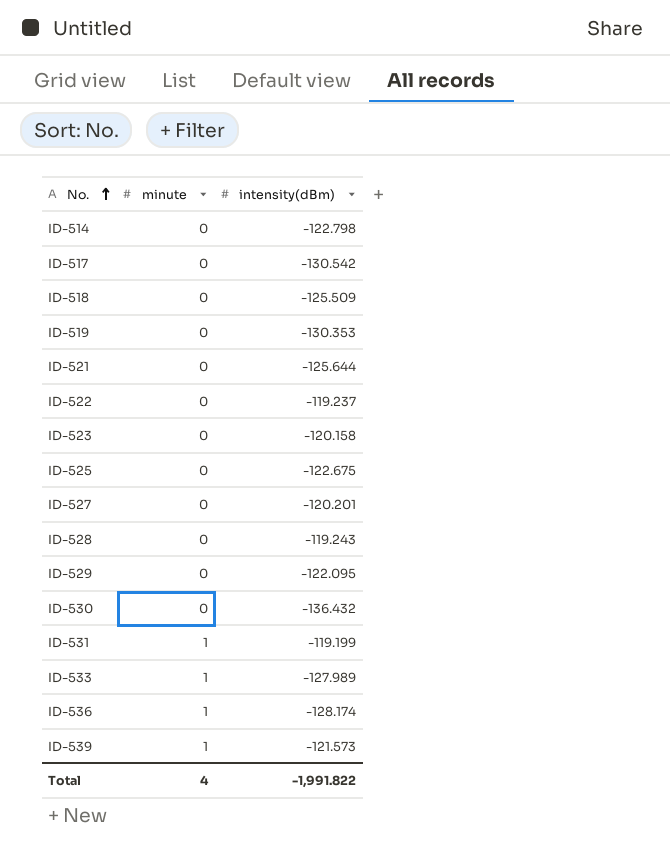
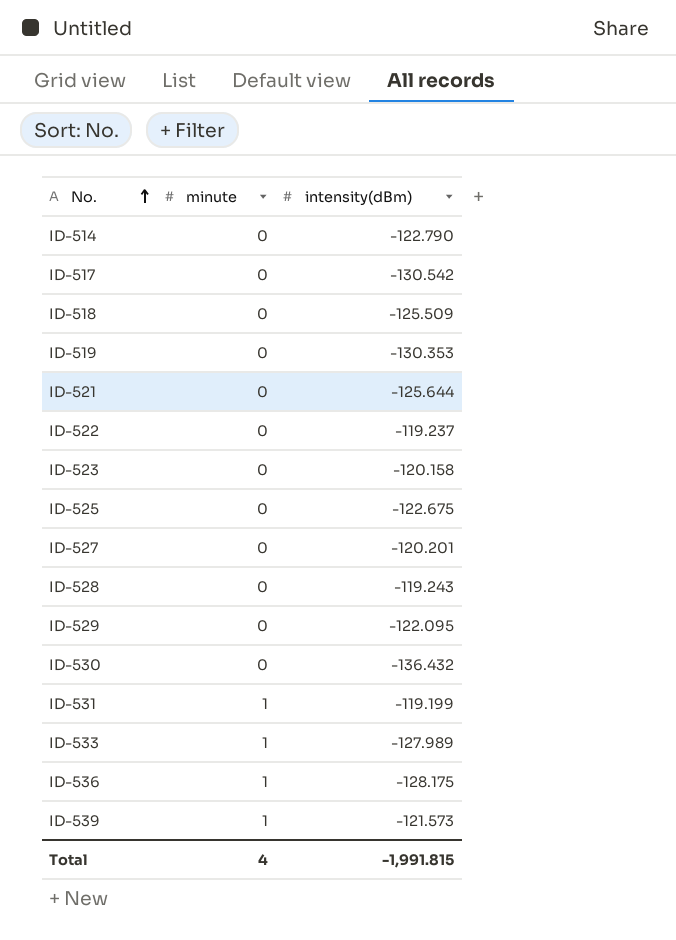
ID-514 | intensity(dBm): -122.798 -> -122.790
ID-536 | intensity(dBm): -128.174 -> -128.175
Total | intensity(dBm): -1,991.822 -> -1,991.815

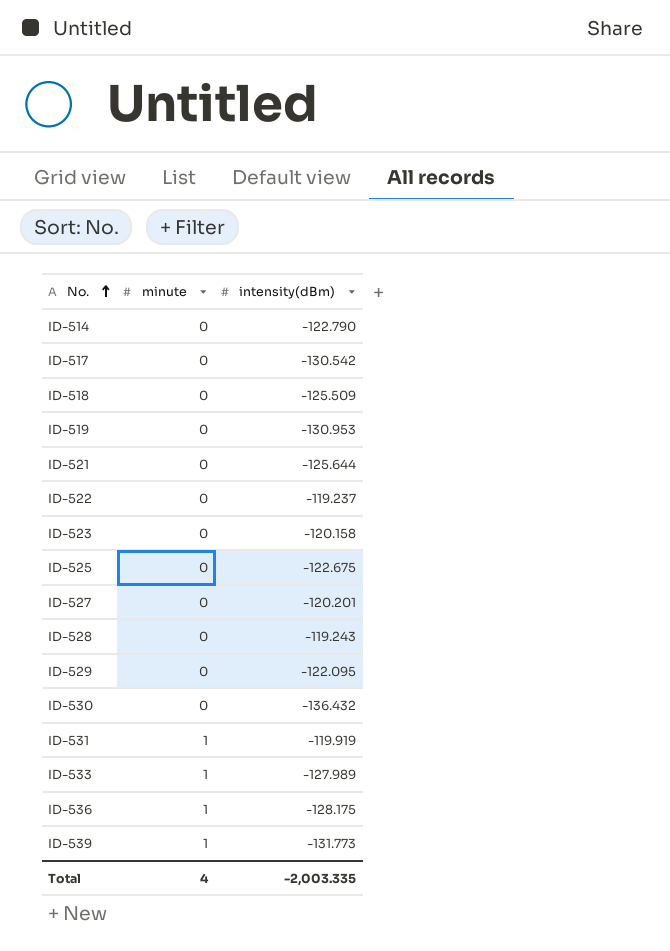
ID-519 | intensity(dBm): -130.353 -> -130.953
ID-531 | intensity(dBm): -119.199 -> -119.919
ID-539 | intensity(dBm): -121.573 -> -131.773
Total | intensity(dBm): -1,991.815 -> -2,003.335

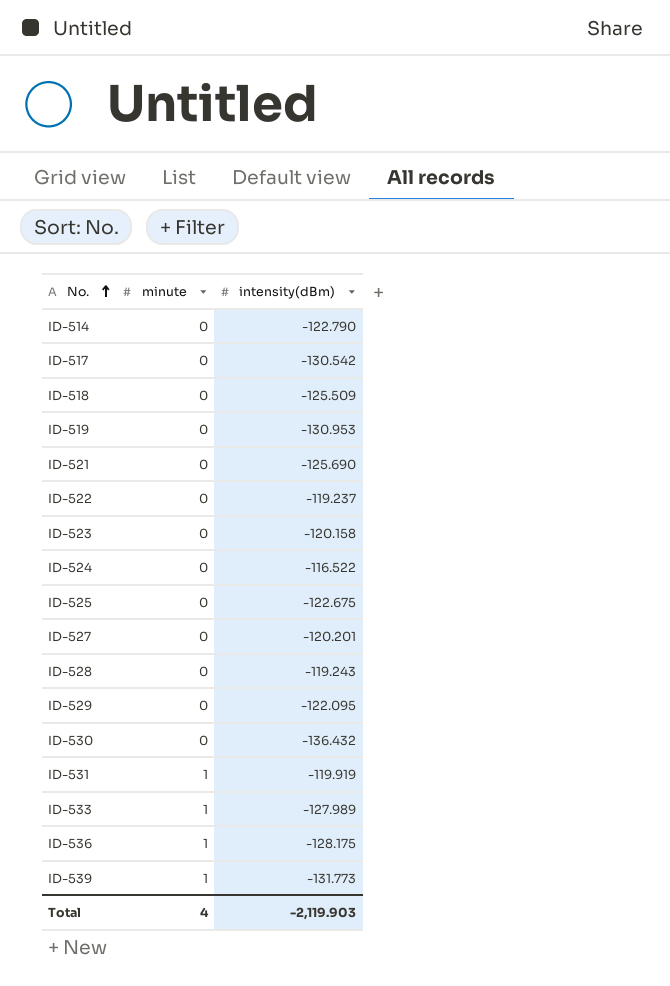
ID-521 | intensity(dBm): -125.644 -> -125.690
row ID-524: none -> 0 | -116.522
Total | intensity(dBm): -2,003.335 -> -2,119.903

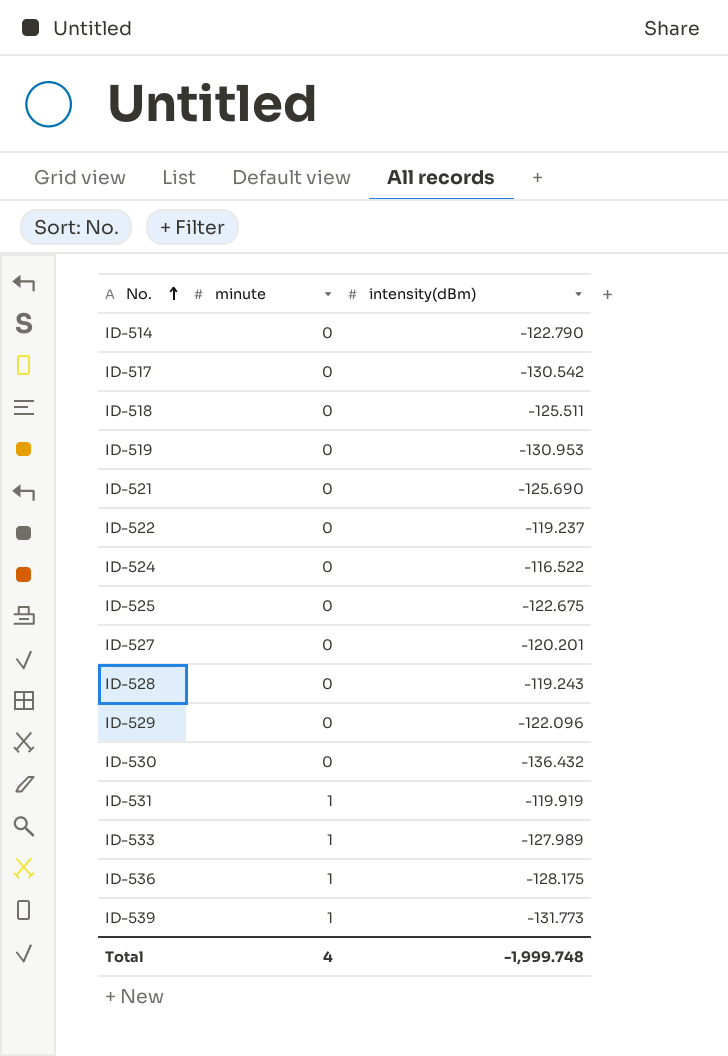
row ID-523: 0 | -120.158 -> none
ID-518 | intensity(dBm): -125.509 -> -125.511
ID-529 | intensity(dBm): -122.095 -> -122.096
Total | intensity(dBm): -2,119.903 -> -1,999.748

